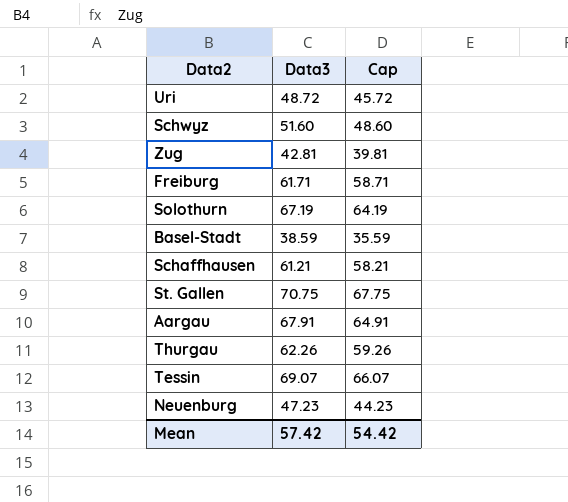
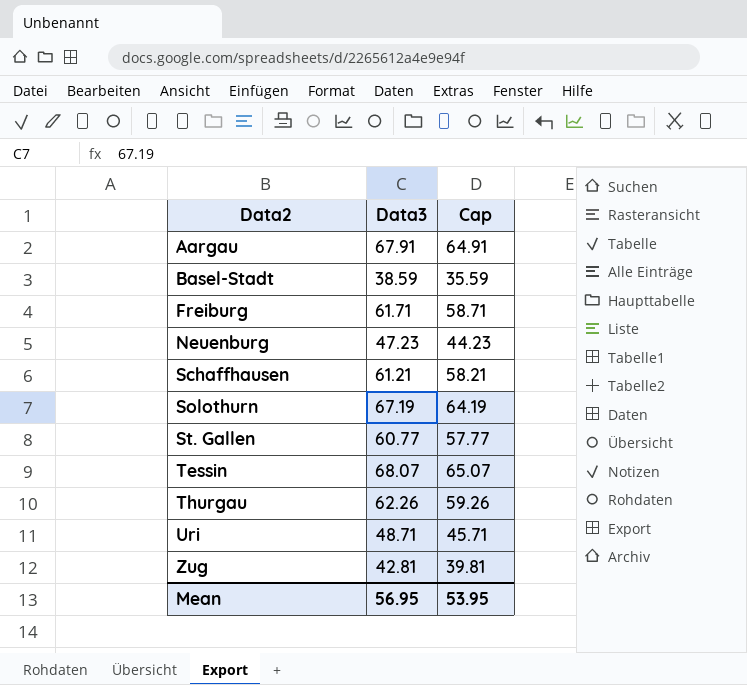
row order: none -> Data2 ascending
row Schwyz: 51.60 | 48.60 -> none
St. Gallen | Data3: 70.75 -> 60.77
St. Gallen | Cap: 67.75 -> 57.77
Tessin | Data3: 69.07 -> 68.07
Tessin | Cap: 66.07 -> 65.07
Uri | Data3: 48.72 -> 48.71
Uri | Cap: 45.72 -> 45.71
Mean | Data3: 57.42 -> 56.95
Mean | Cap: 54.42 -> 53.95

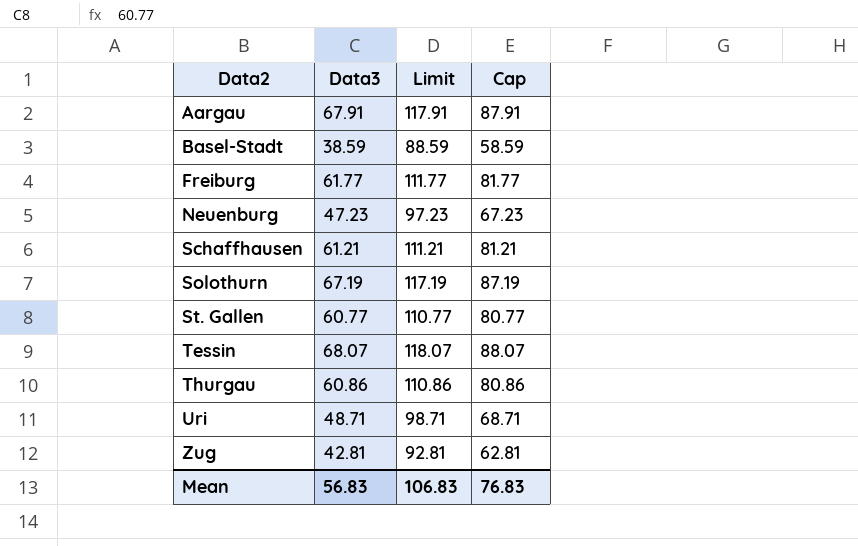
column Limit | formula: none -> [Data3] + 50
column Cap | formula: [Data3] - 3 -> [Data3] + 20
Freiburg | Data3: 61.71 -> 61.77
Thurgau | Data3: 62.26 -> 60.86
Mean | Data3: 56.95 -> 56.83
Mean | Cap: 53.95 -> 76.83

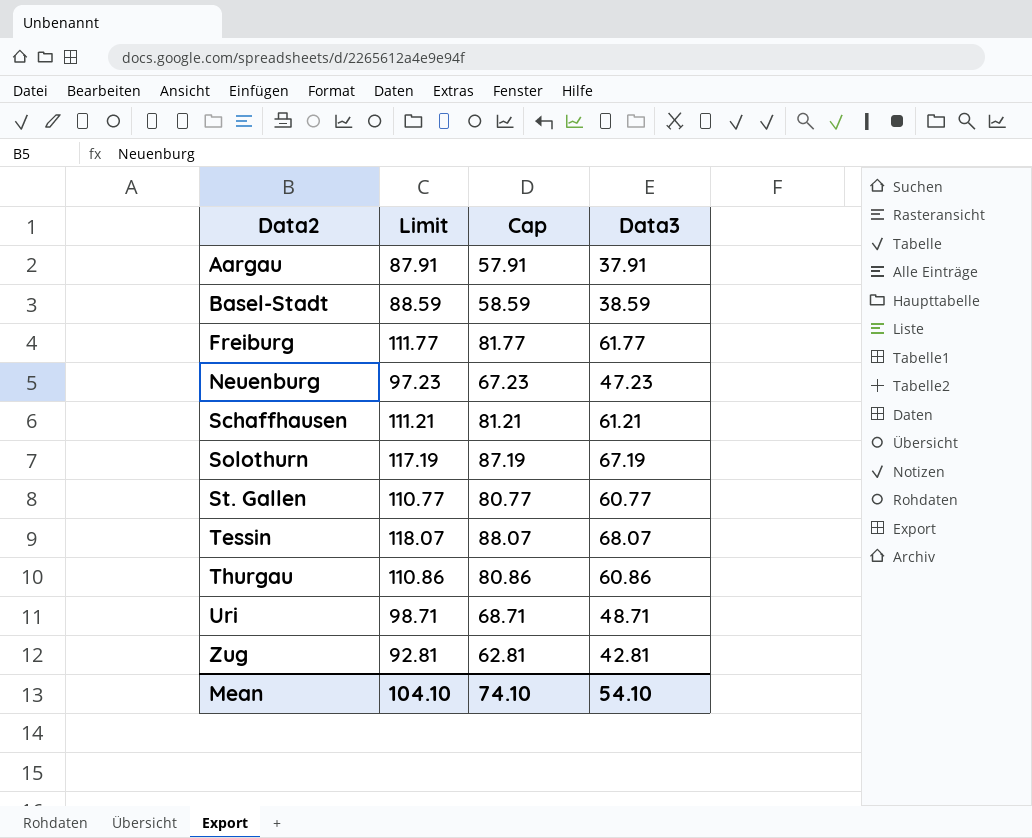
column Data3 | position: 2 -> 4
Aargau | Limit: 117.91 -> 87.91
Aargau | Cap: 87.91 -> 57.91
Aargau | Data3: 67.91 -> 37.91
Mean | Limit: 106.83 -> 104.10
Mean | Cap: 76.83 -> 74.10
Mean | Data3: 56.83 -> 54.10

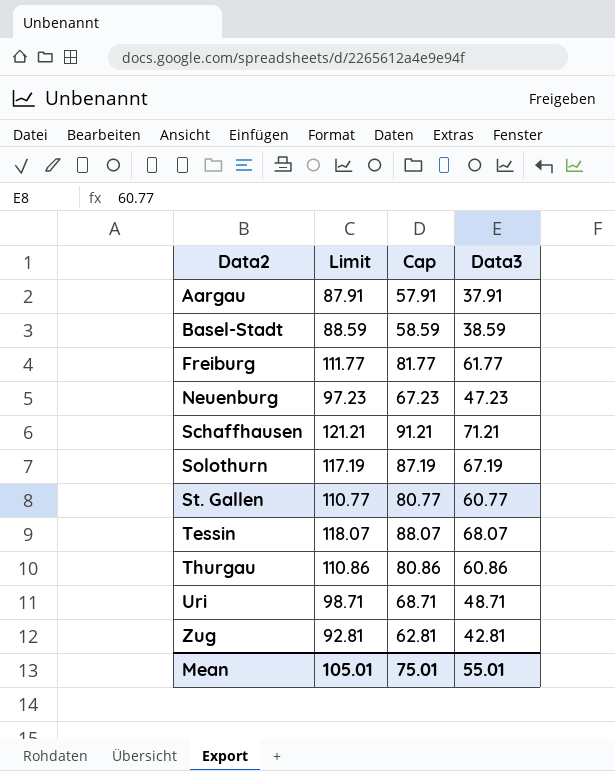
Schaffhausen | Limit: 111.21 -> 121.21
Schaffhausen | Cap: 81.21 -> 91.21
Schaffhausen | Data3: 61.21 -> 71.21
Mean | Limit: 104.10 -> 105.01
Mean | Cap: 74.10 -> 75.01
Mean | Data3: 54.10 -> 55.01

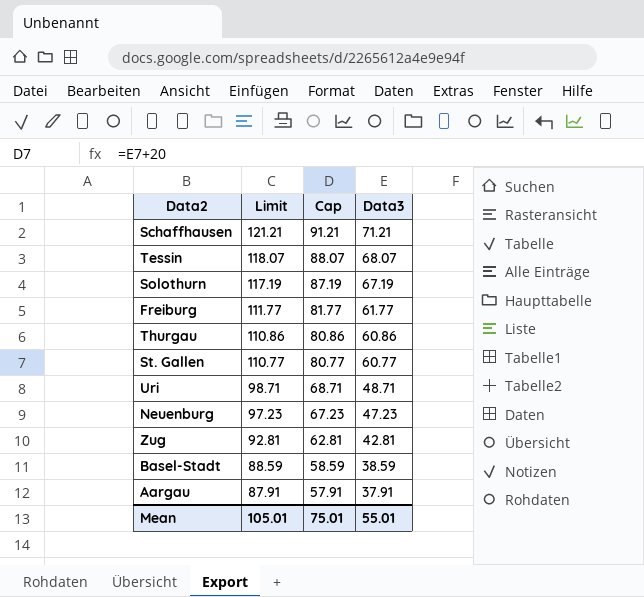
row order: Data2 ascending -> Limit descending

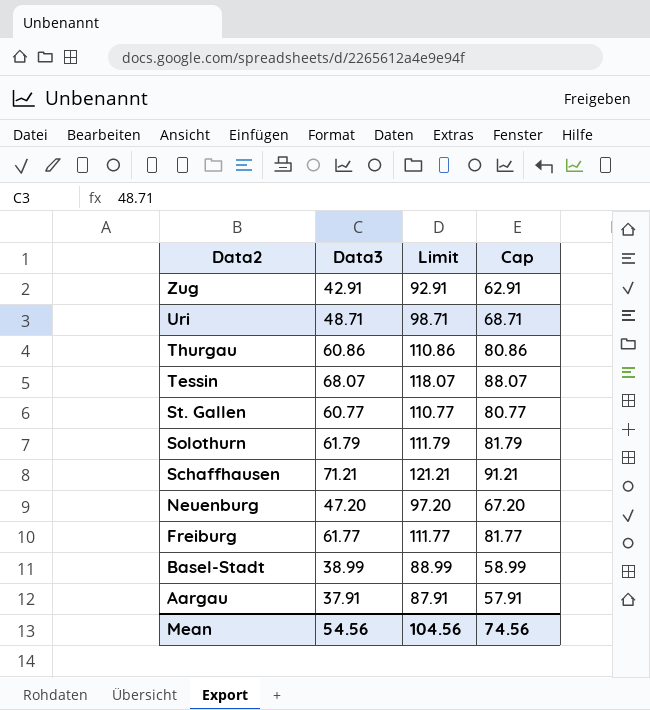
row order: Limit descending -> Data2 descending
column Data3 | position: 4 -> 2
Zug | Data3: 42.81 -> 42.91
Zug | Limit: 92.81 -> 92.91
Zug | Cap: 62.81 -> 62.91
Solothurn | Data3: 67.19 -> 61.79
Solothurn | Limit: 117.19 -> 111.79
Solothurn | Cap: 87.19 -> 81.79
Neuenburg | Data3: 47.23 -> 47.20
Neuenburg | Limit: 97.23 -> 97.20
Neuenburg | Cap: 67.23 -> 67.20
Basel-Stadt | Data3: 38.59 -> 38.99
Basel-Stadt | Limit: 88.59 -> 88.99
Basel-Stadt | Cap: 58.59 -> 58.99
Mean | Data3: 55.01 -> 54.56
Mean | Limit: 105.01 -> 104.56
Mean | Cap: 75.01 -> 74.56

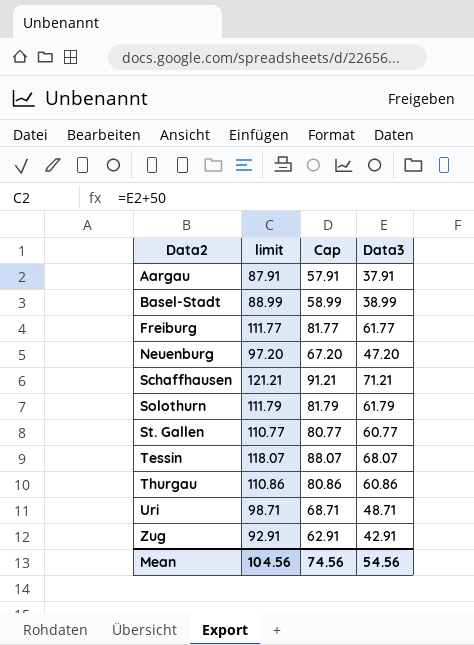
row order: Data2 descending -> Data2 ascending
column name: Limit -> limit
column Data3 | position: 2 -> 4

